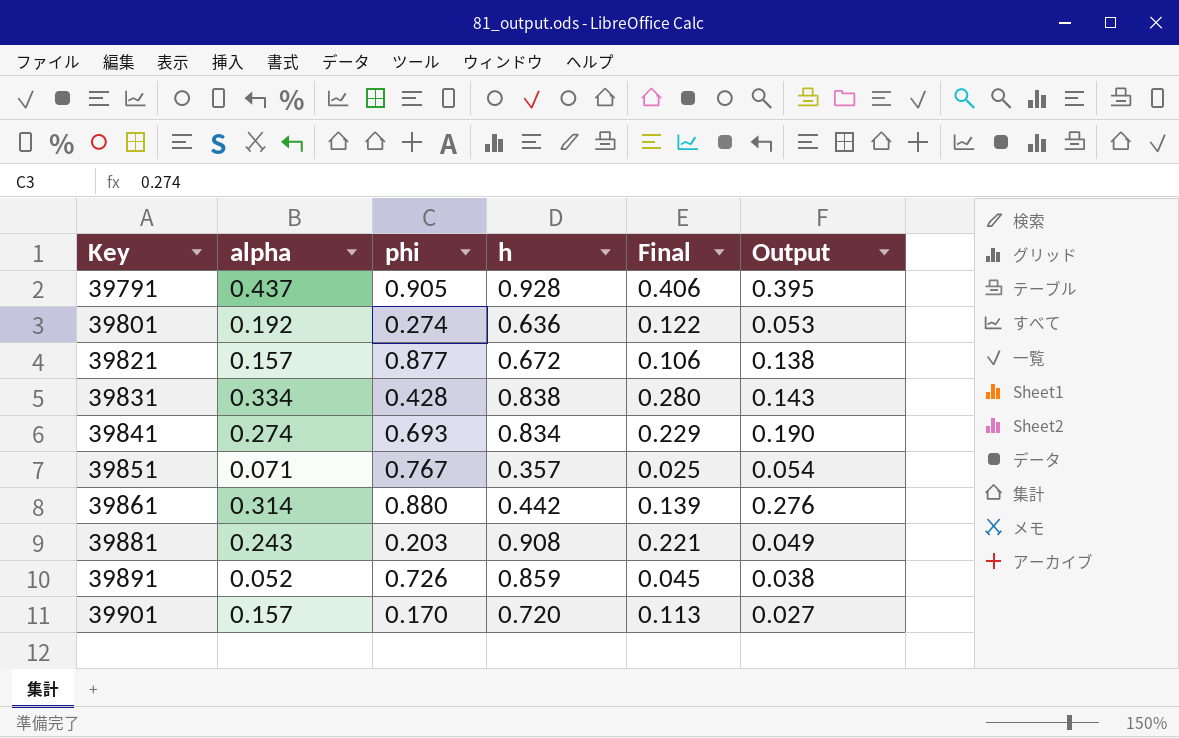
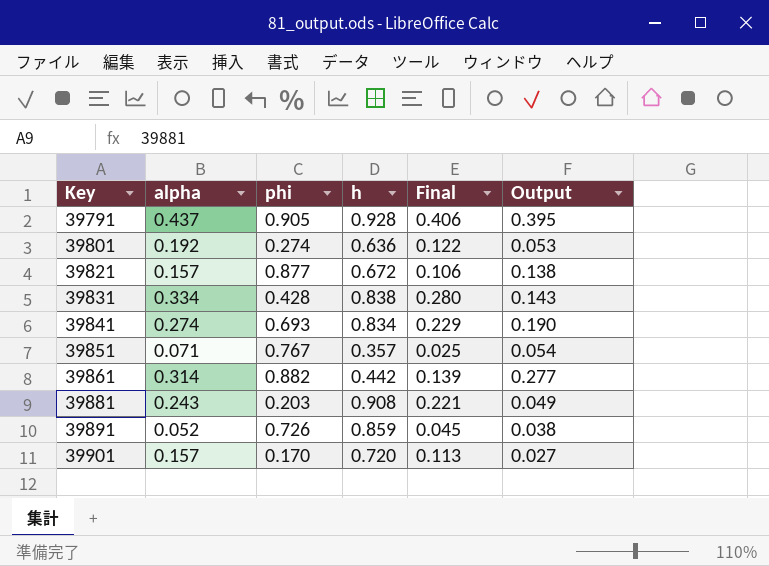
39861 | phi: 0.880 -> 0.882
39861 | Output: 0.276 -> 0.277

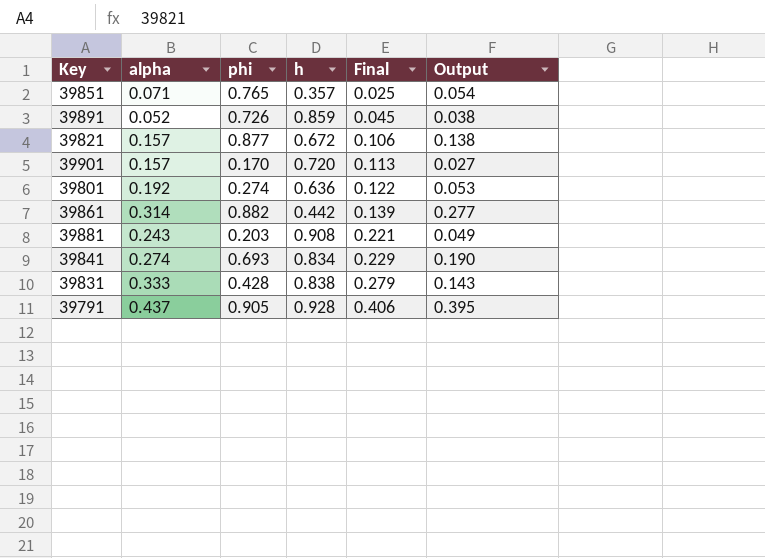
row order: Key ascending -> Final ascending
39851 | phi: 0.767 -> 0.765
39831 | alpha: 0.334 -> 0.333
39831 | Final: 0.280 -> 0.279

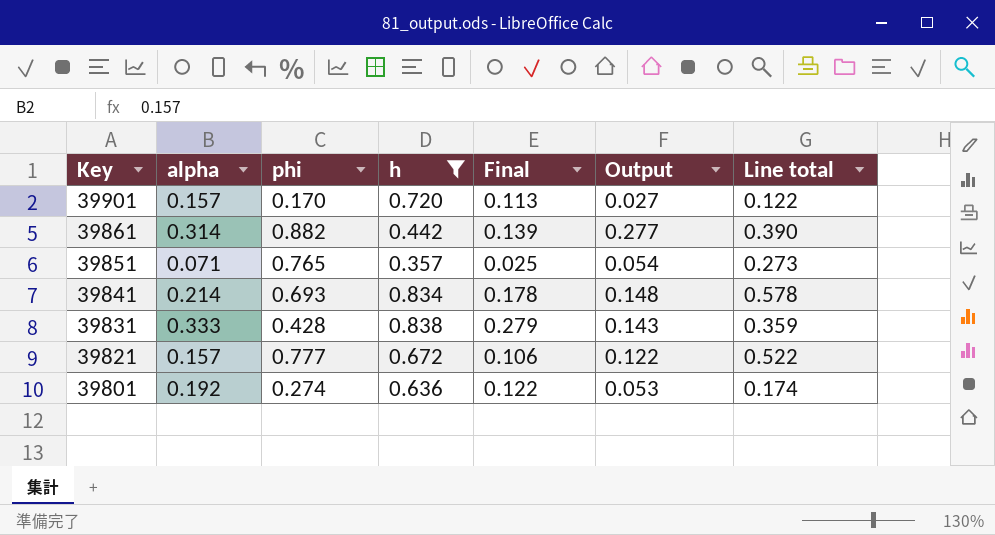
filter: none -> h <= 0.838
row order: Final ascending -> Key descending
column Line total | formula: none -> [phi] * [h]
39841 | alpha: 0.274 -> 0.214
39841 | Final: 0.229 -> 0.178
39841 | Output: 0.190 -> 0.148
39821 | phi: 0.877 -> 0.777
39821 | Output: 0.138 -> 0.122

